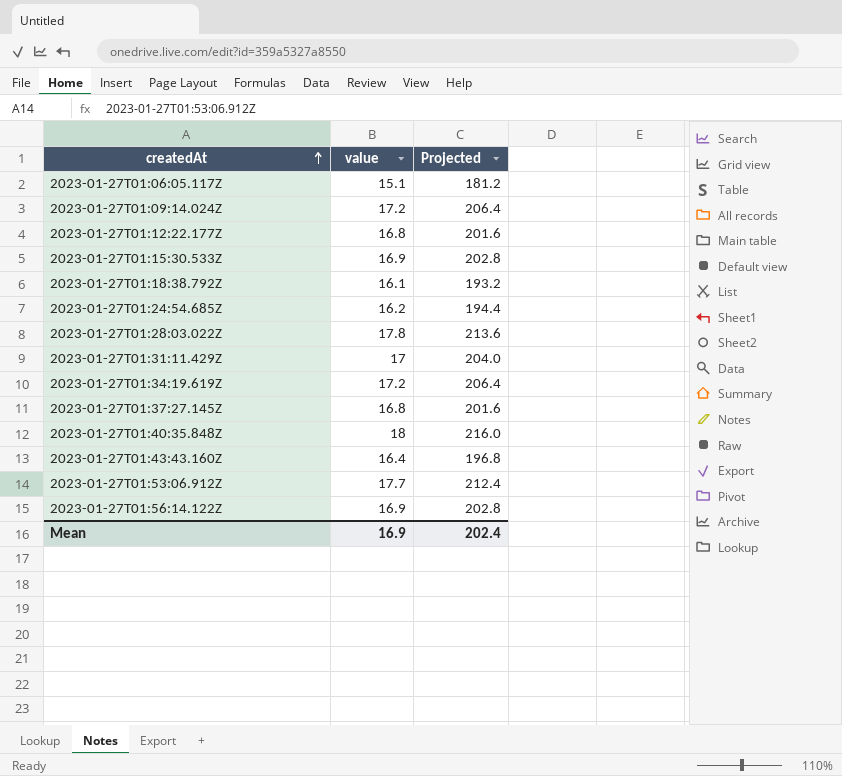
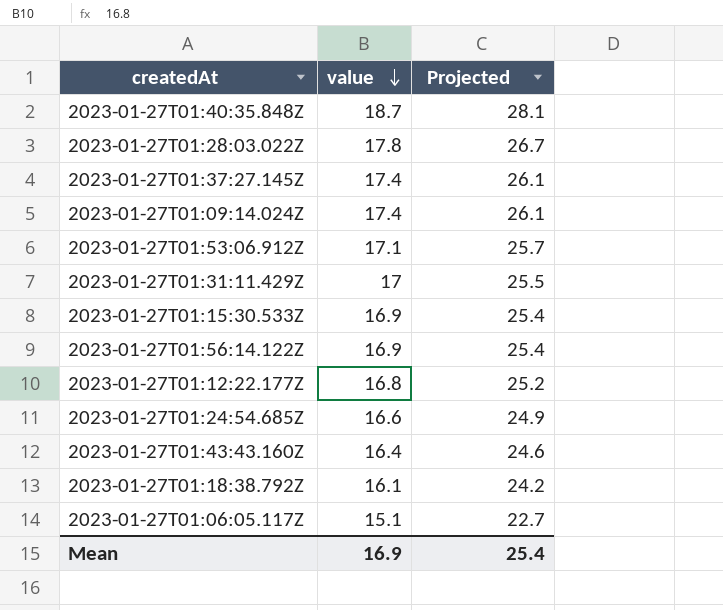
row order: createdAt ascending -> value descending
column Projected | formula: [value] * 12 -> [value] * 1.5
row 2023-01-27T01:34:19.619Z: 17.2 | 206.4 -> none
2023-01-27T01:40:35.848Z | value: 18 -> 18.7
2023-01-27T01:37:27.145Z | value: 16.8 -> 17.4
2023-01-27T01:09:14.024Z | value: 17.2 -> 17.4
2023-01-27T01:53:06.912Z | value: 17.7 -> 17.1
2023-01-27T01:24:54.685Z | value: 16.2 -> 16.6
Mean | Projected: 202.4 -> 25.4

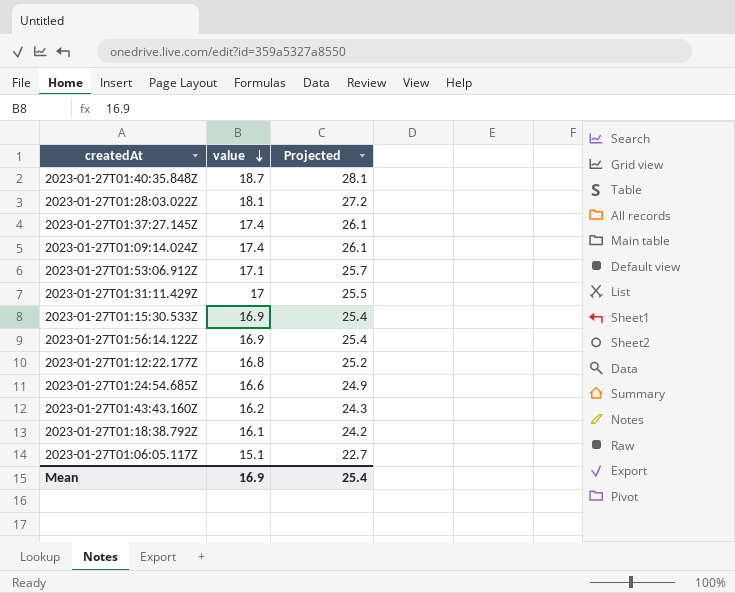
2023-01-27T01:28:03.022Z | value: 17.8 -> 18.1
2023-01-27T01:28:03.022Z | Projected: 26.7 -> 27.2
2023-01-27T01:43:43.160Z | value: 16.4 -> 16.2
2023-01-27T01:43:43.160Z | Projected: 24.6 -> 24.3

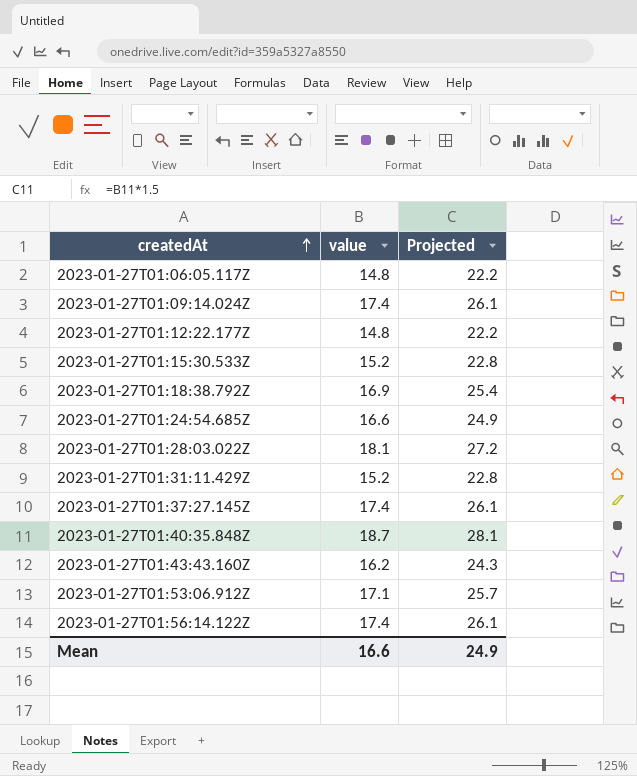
row order: value descending -> createdAt ascending
2023-01-27T01:06:05.117Z | value: 15.1 -> 14.8
2023-01-27T01:06:05.117Z | Projected: 22.7 -> 22.2
2023-01-27T01:12:22.177Z | value: 16.8 -> 14.8
2023-01-27T01:12:22.177Z | Projected: 25.2 -> 22.2
2023-01-27T01:15:30.533Z | value: 16.9 -> 15.2
2023-01-27T01:15:30.533Z | Projected: 25.4 -> 22.8
2023-01-27T01:18:38.792Z | value: 16.1 -> 16.9
2023-01-27T01:18:38.792Z | Projected: 24.2 -> 25.4
2023-01-27T01:31:11.429Z | value: 17 -> 15.2
2023-01-27T01:31:11.429Z | Projected: 25.5 -> 22.8
2023-01-27T01:56:14.122Z | value: 16.9 -> 17.4
2023-01-27T01:56:14.122Z | Projected: 25.4 -> 26.1
Mean | value: 16.9 -> 16.6
Mean | Projected: 25.4 -> 24.9

